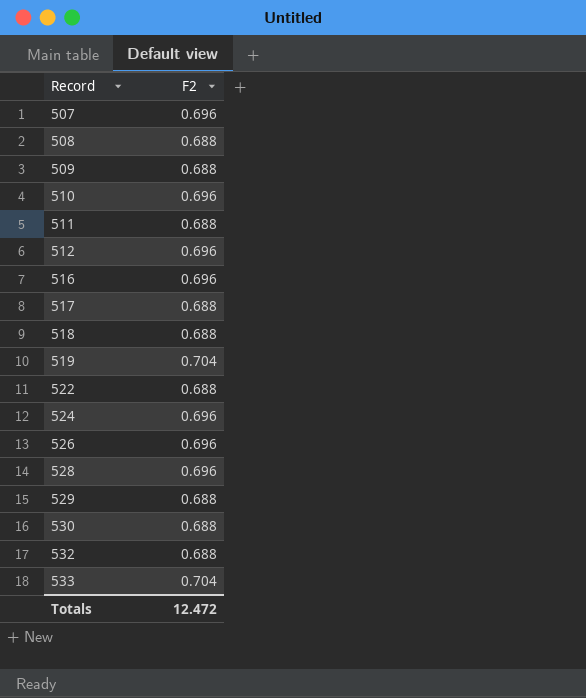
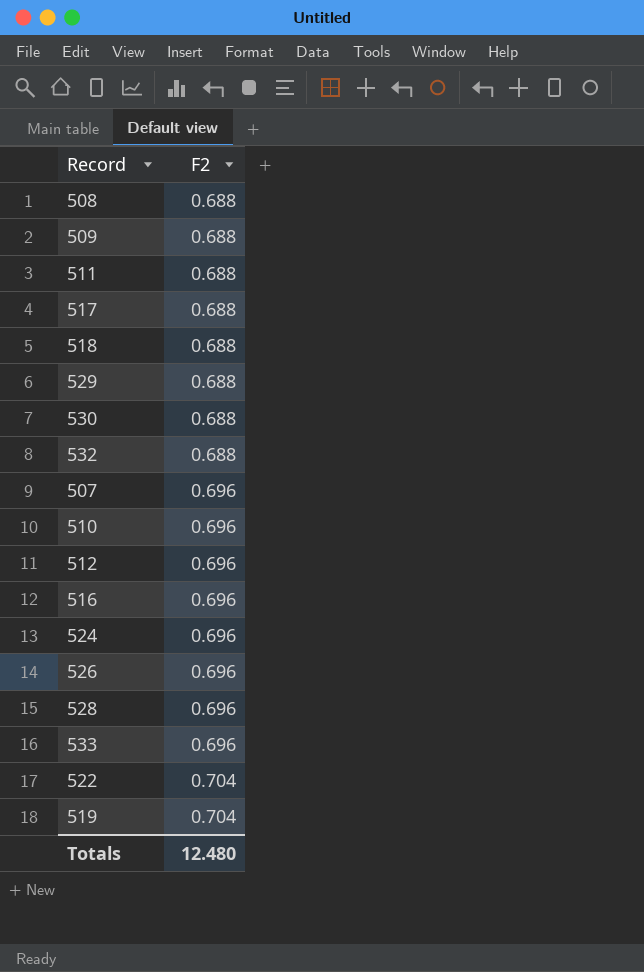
row order: Record ascending -> F2 ascending
533 | F2: 0.704 -> 0.696
522 | F2: 0.688 -> 0.704
Totals | F2: 12.472 -> 12.480

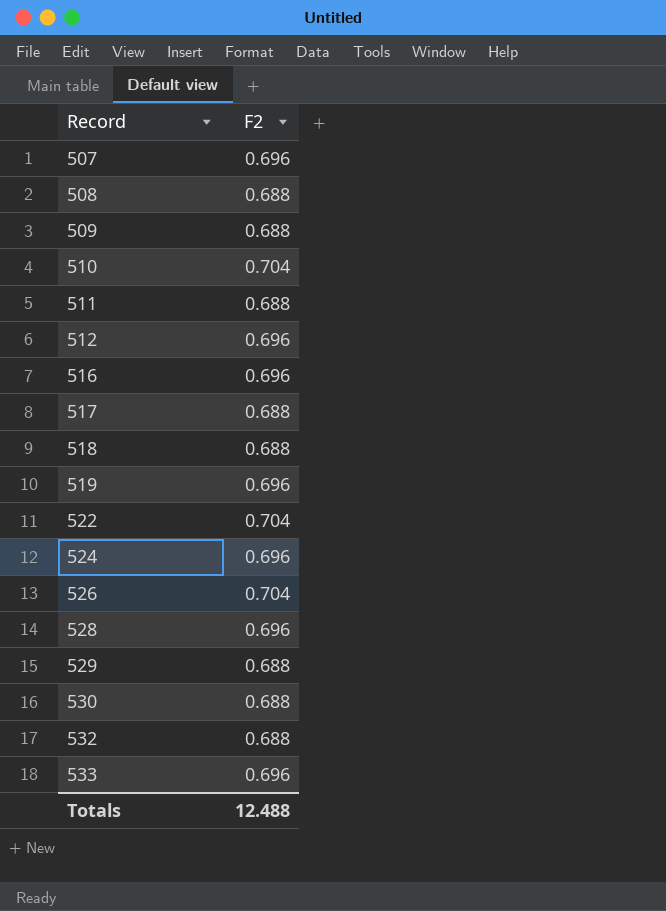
row order: F2 ascending -> Record ascending
510 | F2: 0.696 -> 0.704
519 | F2: 0.704 -> 0.696
526 | F2: 0.696 -> 0.704
Totals | F2: 12.480 -> 12.488

